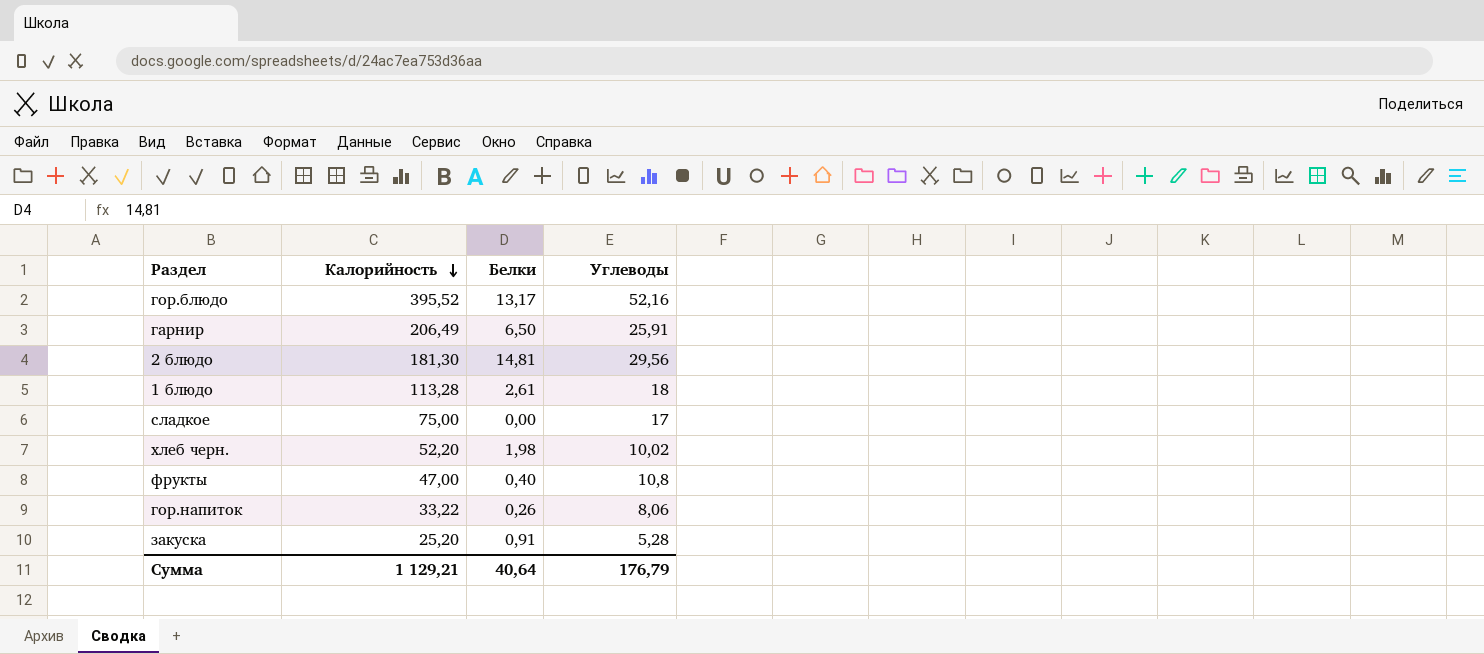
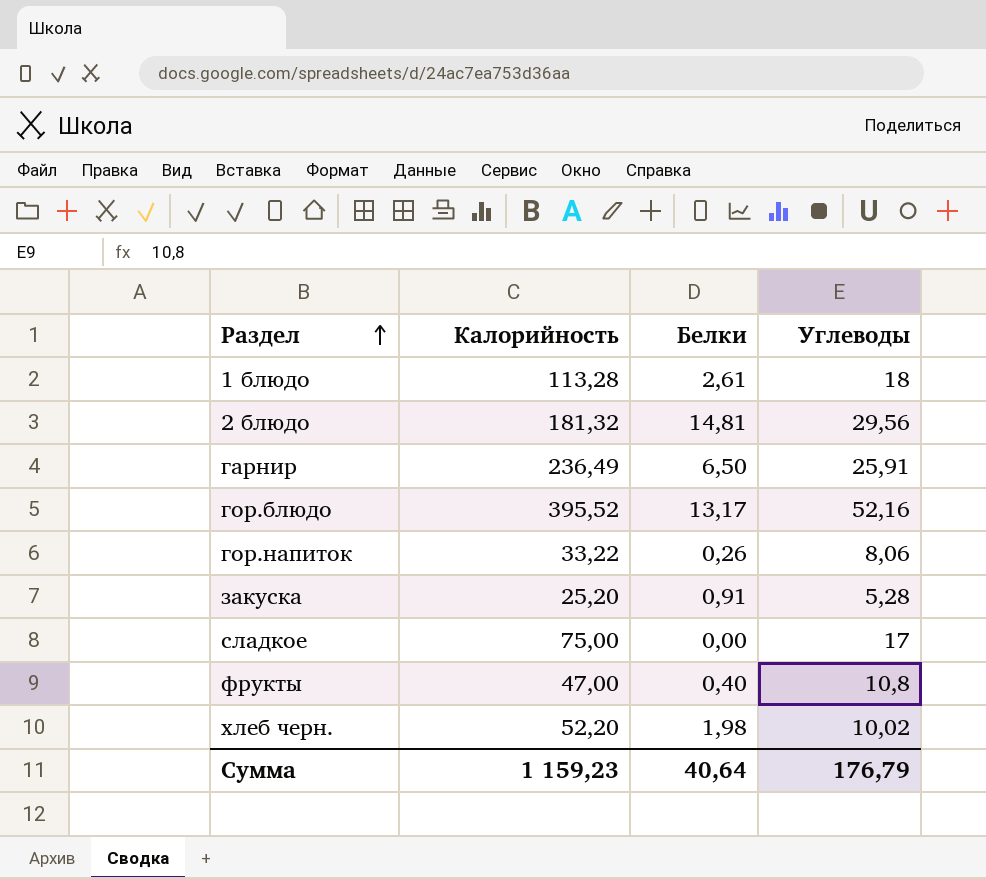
row order: Калорийность descending -> Раздел ascending
2 блюдо | Калорийность: 181,30 -> 181,32
гарнир | Калорийность: 206,49 -> 236,49
Сумма | Калорийность: 1 129,21 -> 1 159,23

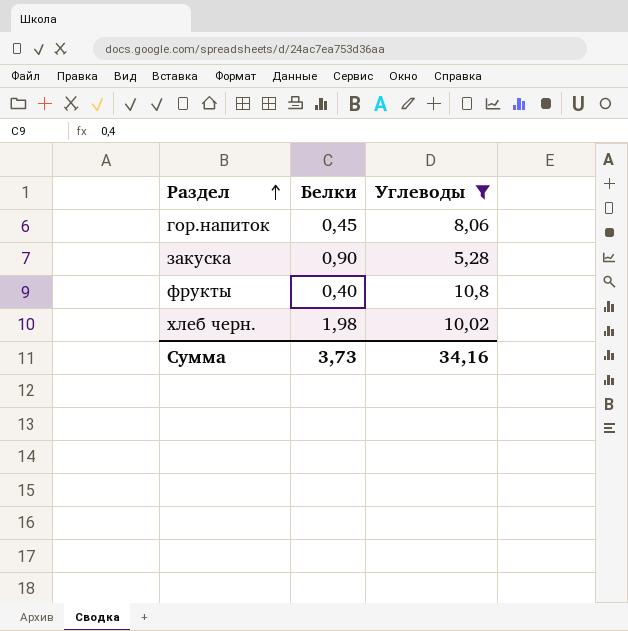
filter: none -> Углеводы <= 10,8
column Калорийность | position: 2 -> none
гор.напиток | Белки: 0,26 -> 0,45
закуска | Белки: 0,91 -> 0,90
Сумма | Белки: 40,64 -> 3,73
Сумма | Углеводы: 176,79 -> 34,16

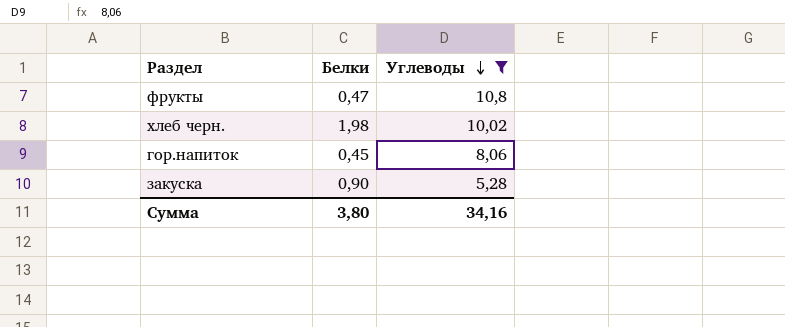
row order: Раздел ascending -> Углеводы descending
фрукты | Белки: 0,40 -> 0,47
Сумма | Белки: 3,73 -> 3,80

